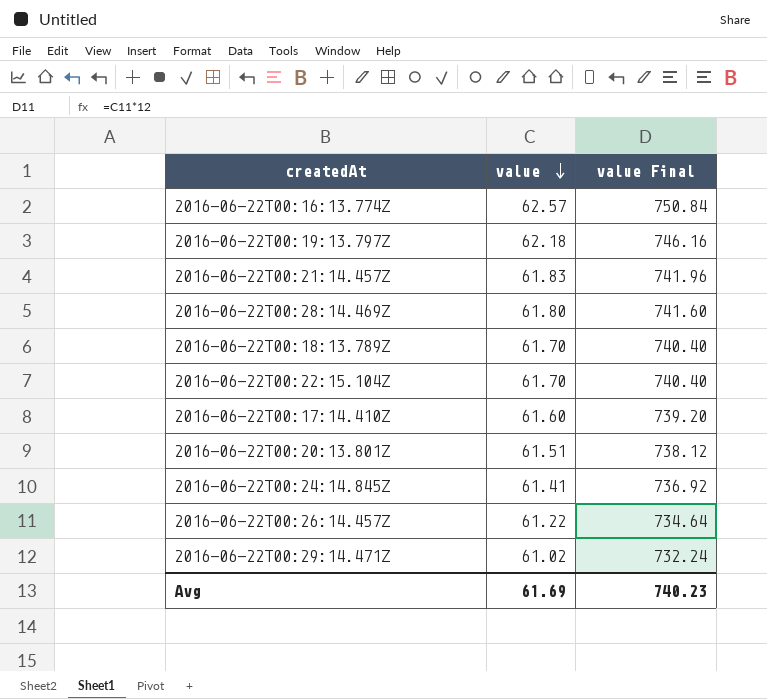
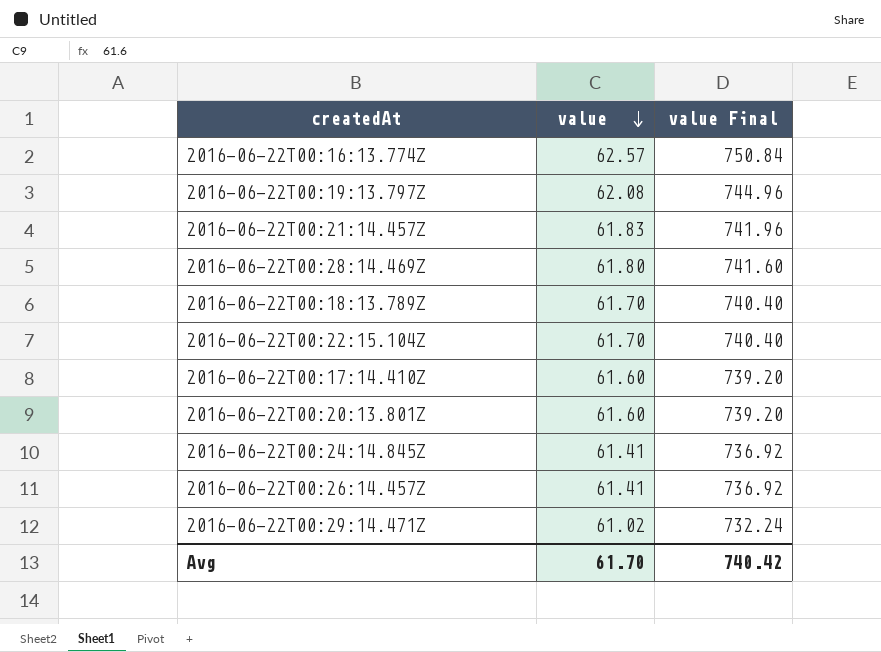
2016-06-22T00:19:13.797Z | value: 62.18 -> 62.08
2016-06-22T00:19:13.797Z | value Final: 746.16 -> 744.96
2016-06-22T00:20:13.801Z | value: 61.51 -> 61.60
2016-06-22T00:20:13.801Z | value Final: 738.12 -> 739.20
2016-06-22T00:26:14.457Z | value: 61.22 -> 61.41
2016-06-22T00:26:14.457Z | value Final: 734.64 -> 736.92
Avg | value: 61.69 -> 61.70
Avg | value Final: 740.23 -> 740.42

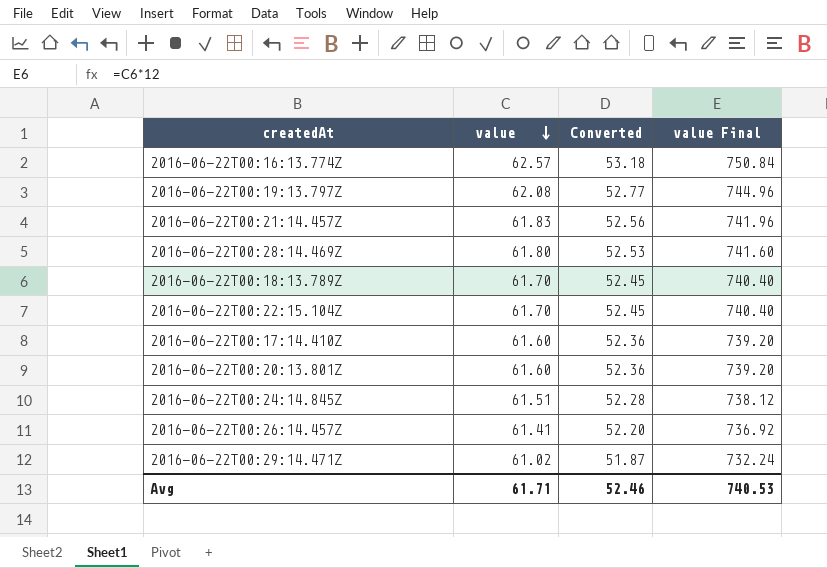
column Converted | formula: none -> [value] * 0.85
2016-06-22T00:24:14.845Z | value: 61.41 -> 61.51
2016-06-22T00:24:14.845Z | value Final: 736.92 -> 738.12
Avg | value: 61.70 -> 61.71
Avg | value Final: 740.42 -> 740.53

